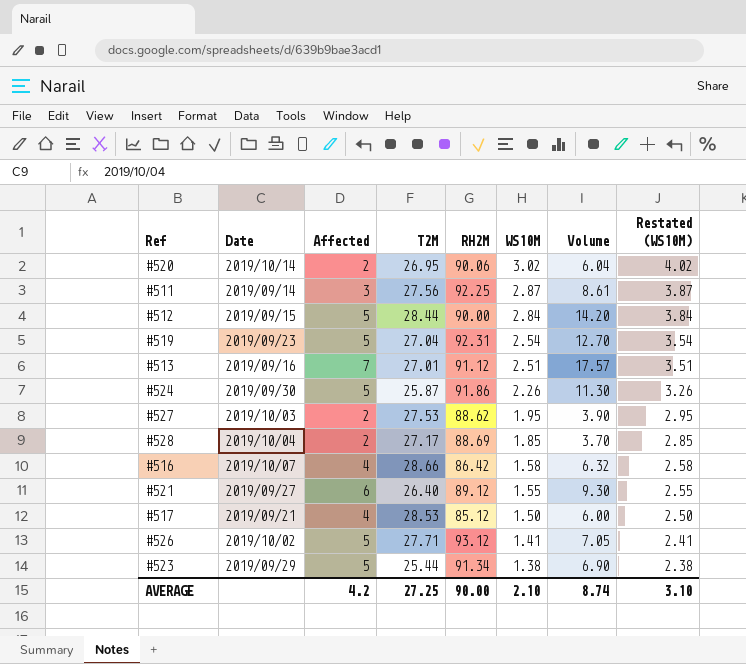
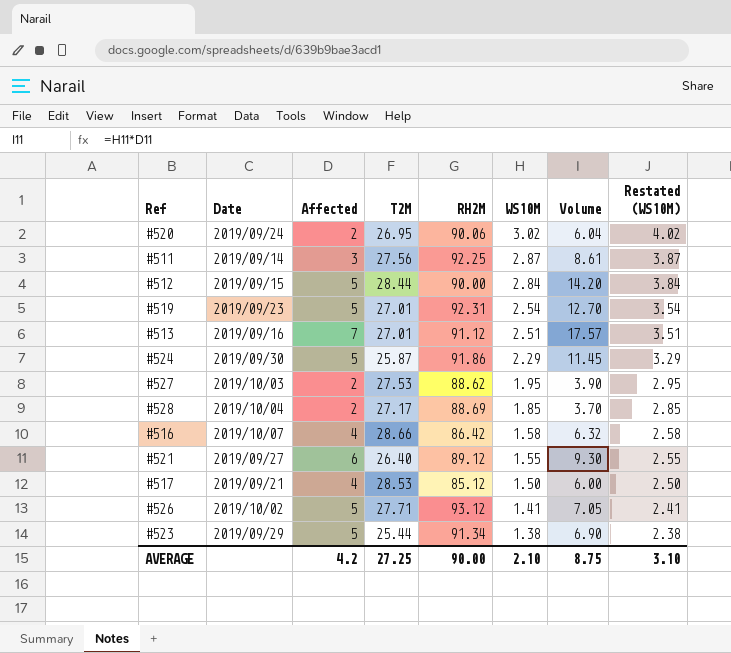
#520 | Date: 2019/10/14 -> 2019/09/24
#519 | T2M: 27.04 -> 27.01
#524 | WS10M: 2.26 -> 2.29
#524 | Volume: 11.30 -> 11.45
#524 | Restated (WS10M): 3.26 -> 3.29
AVERAGE | Volume: 8.74 -> 8.75

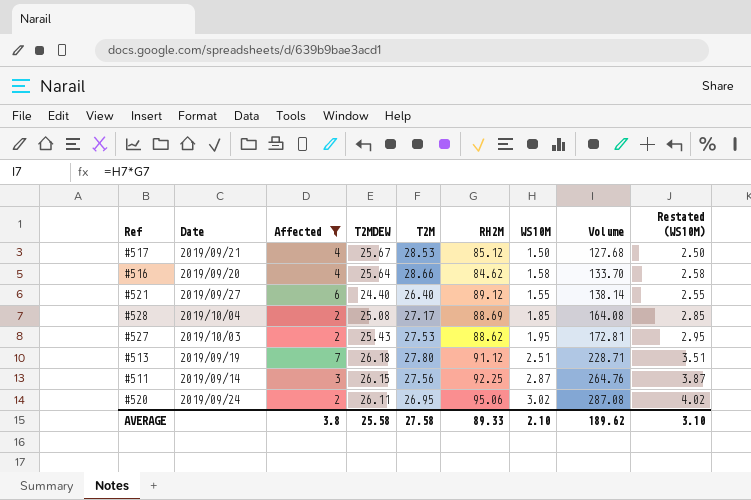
filter: none -> Affected != 5
row order: WS10M descending -> Volume ascending
column T2MDEW | position: none -> 4
column Volume | formula: [Affected] * [WS10M] -> [RH2M] * [WS10M]
#516 | Date: 2019/10/07 -> 2019/09/20
#516 | RH2M: 86.42 -> 84.62
#513 | Date: 2019/09/16 -> 2019/09/19
#513 | T2M: 27.01 -> 27.80
#520 | RH2M: 90.06 -> 95.06
AVERAGE | Affected: 4.2 -> 3.8
AVERAGE | T2M: 27.25 -> 27.58
AVERAGE | RH2M: 90.00 -> 89.33
AVERAGE | Volume: 8.75 -> 189.62

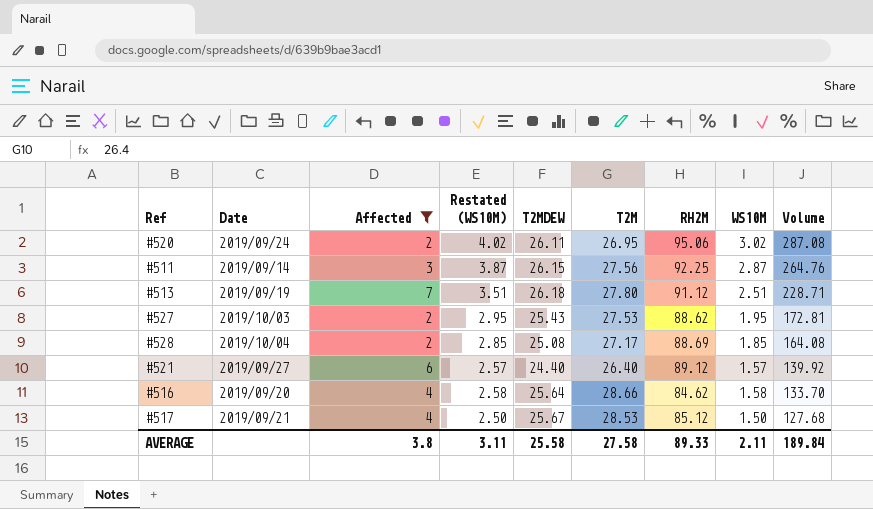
row order: Volume ascending -> Volume descending
column Restated (WS10M) | position: 9 -> 4
#521 | Restated (WS10M): 2.55 -> 2.57
#521 | WS10M: 1.55 -> 1.57
#521 | Volume: 138.14 -> 139.92
AVERAGE | Restated (WS10M): 3.10 -> 3.11
AVERAGE | WS10M: 2.10 -> 2.11
AVERAGE | Volume: 189.62 -> 189.84

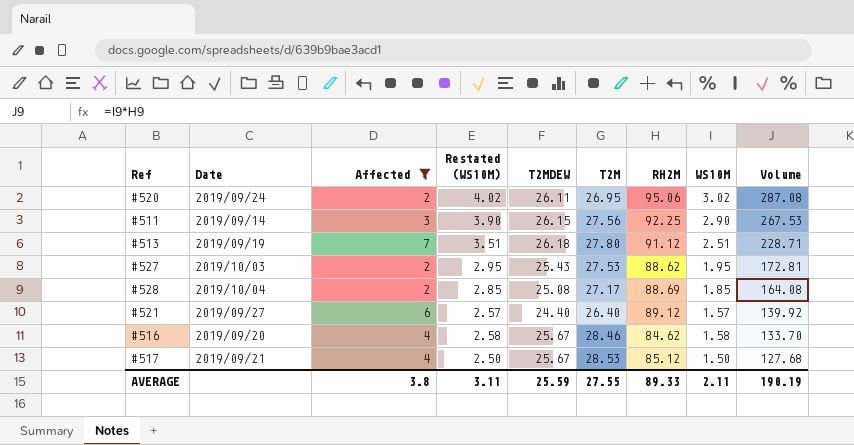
#511 | Restated (WS10M): 3.87 -> 3.90
#511 | WS10M: 2.87 -> 2.90
#511 | Volume: 264.76 -> 267.53
#516 | T2MDEW: 25.64 -> 25.67
#516 | T2M: 28.66 -> 28.46
AVERAGE | T2MDEW: 25.58 -> 25.59
AVERAGE | T2M: 27.58 -> 27.55
AVERAGE | Volume: 189.84 -> 190.19

